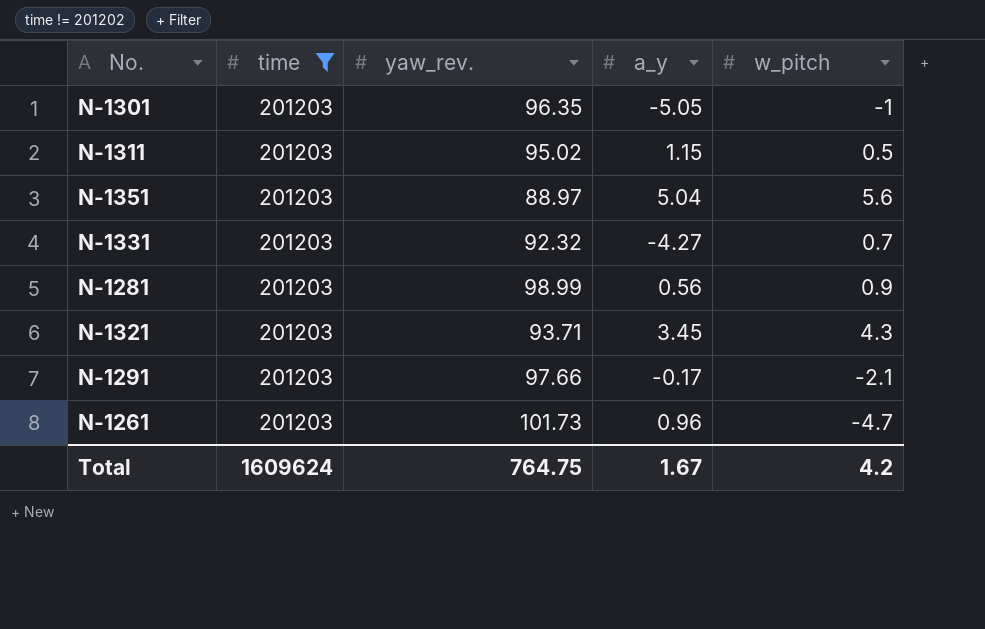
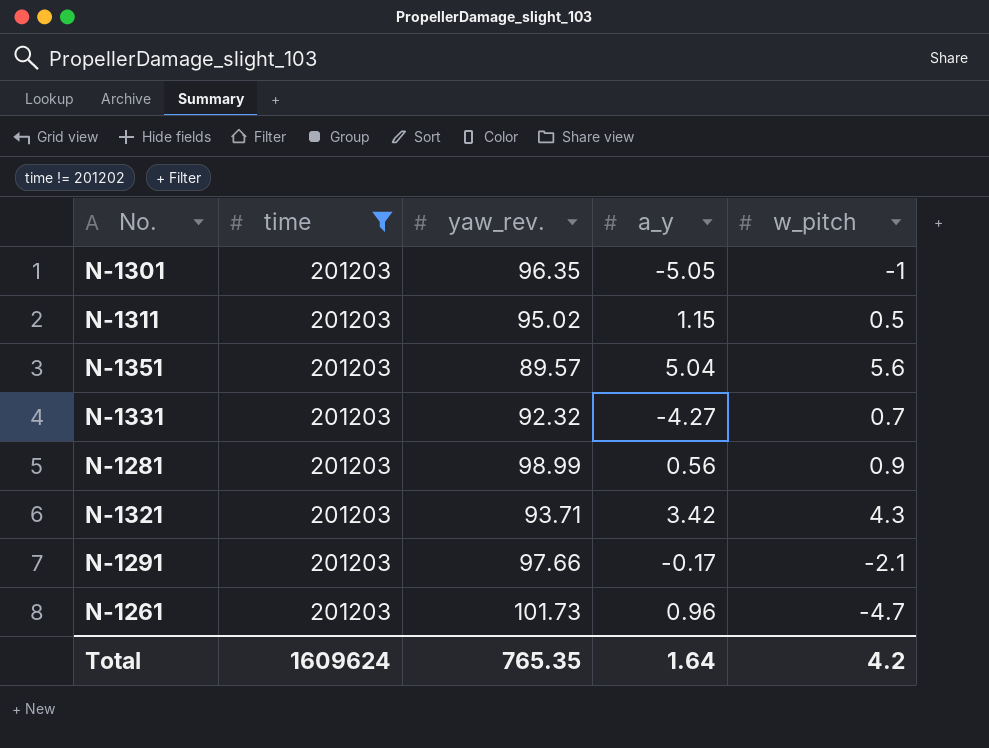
N-1351 | yaw_rev.: 88.97 -> 89.57
N-1321 | a_y: 3.45 -> 3.42
Total | yaw_rev.: 764.75 -> 765.35
Total | a_y: 1.67 -> 1.64

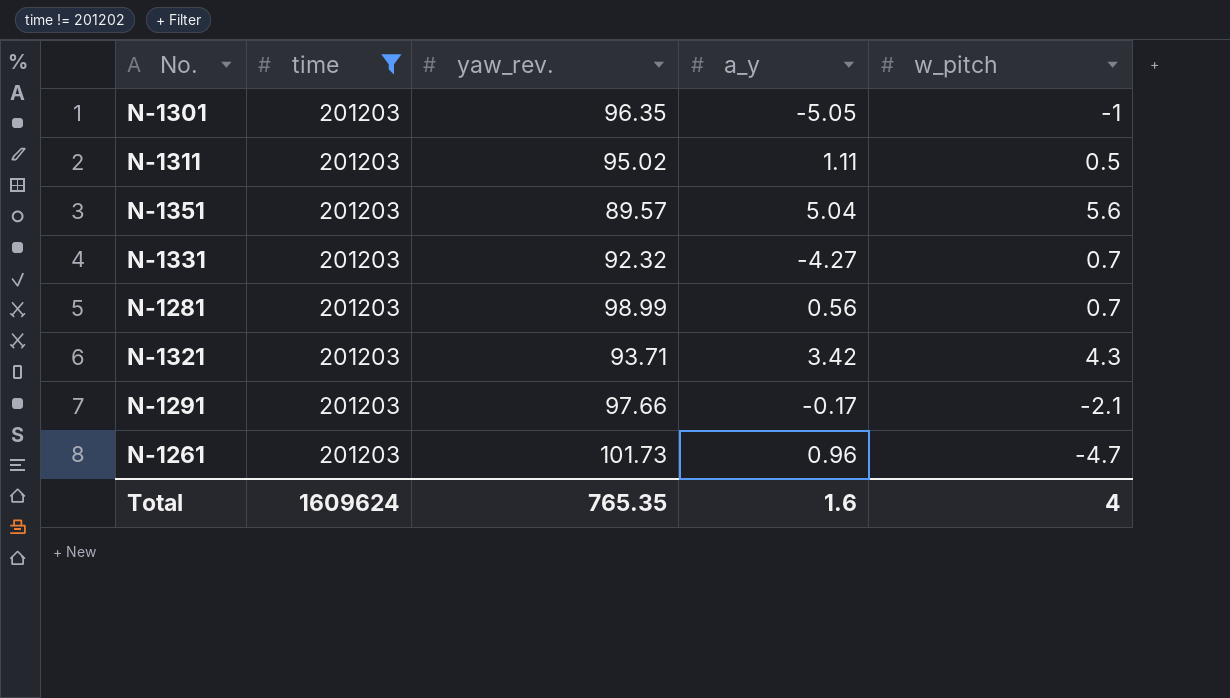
N-1311 | a_y: 1.15 -> 1.11
N-1281 | w_pitch: 0.9 -> 0.7
Total | a_y: 1.64 -> 1.6
Total | w_pitch: 4.2 -> 4

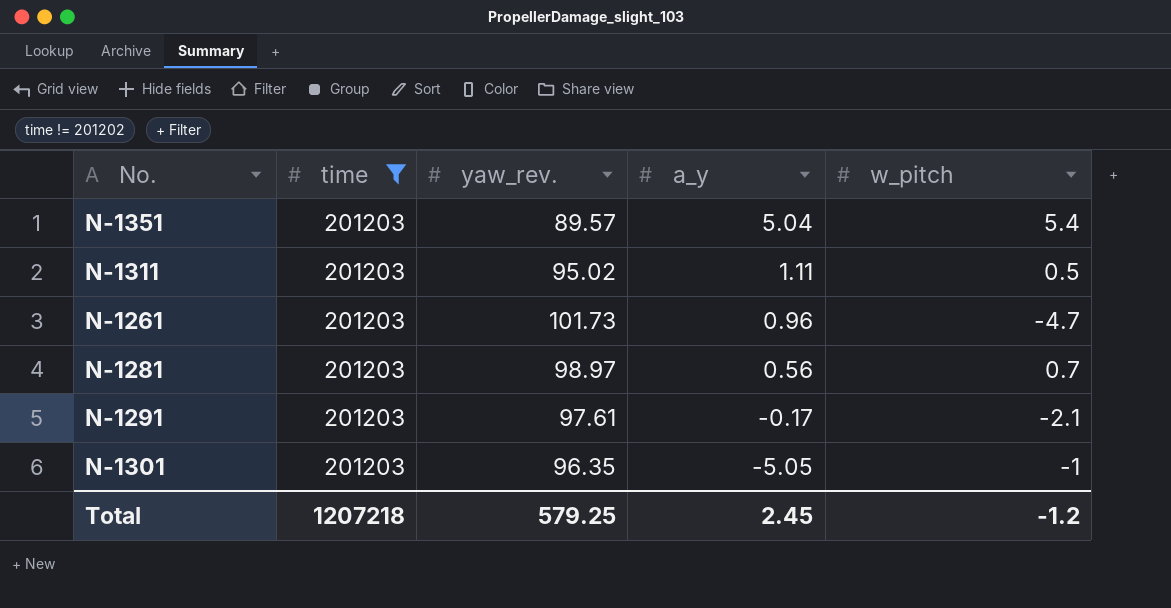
row order: none -> a_y descending
row N-1331: 201203 | 92.32 | -4.27 | 0.7 -> none
row N-1321: 201203 | 93.71 | 3.42 | 4.3 -> none
N-1351 | w_pitch: 5.6 -> 5.4
N-1281 | yaw_rev.: 98.99 -> 98.97
N-1291 | yaw_rev.: 97.66 -> 97.61
Total | time: 1609624 -> 1207218
Total | yaw_rev.: 765.35 -> 579.25
Total | a_y: 1.6 -> 2.45
Total | w_pitch: 4 -> -1.2

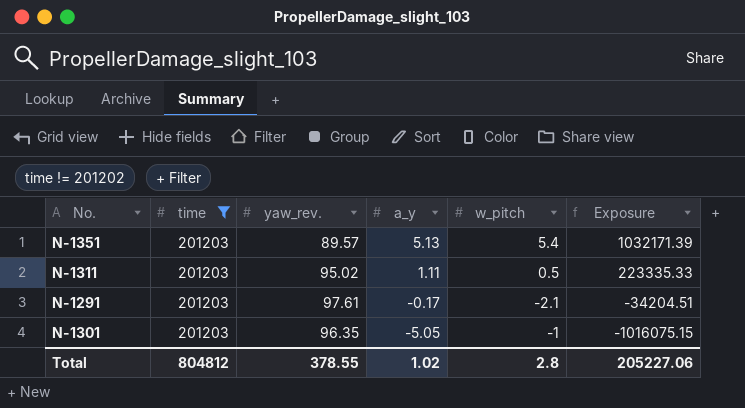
column Exposure | formula: none -> [time] * [a_y]
row N-1261: 201203 | 101.73 | 0.96 | -4.7 -> none
row N-1281: 201203 | 98.97 | 0.56 | 0.7 -> none
N-1351 | a_y: 5.04 -> 5.13
Total | time: 1207218 -> 804812
Total | yaw_rev.: 579.25 -> 378.55
Total | a_y: 2.45 -> 1.02
Total | w_pitch: -1.2 -> 2.8

